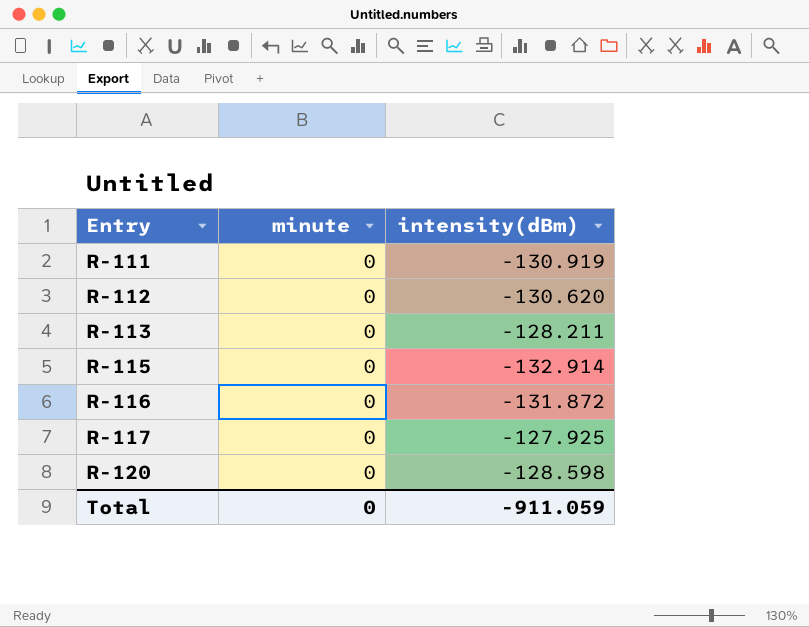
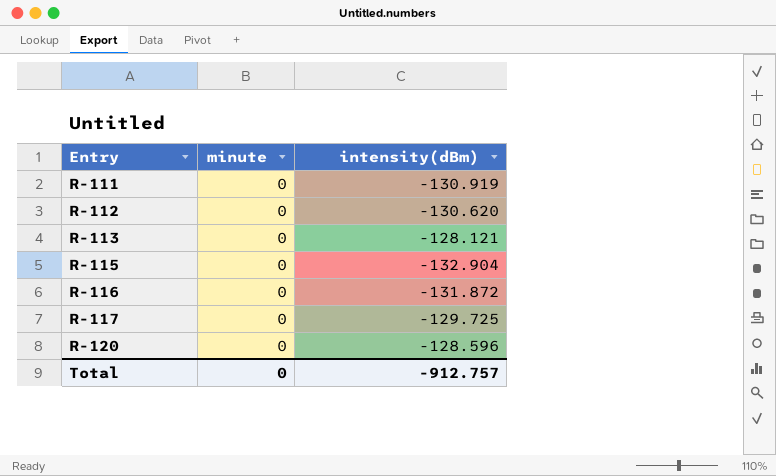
R-113 | intensity(dBm): -128.211 -> -128.121
R-115 | intensity(dBm): -132.914 -> -132.904
R-117 | intensity(dBm): -127.925 -> -129.725
R-120 | intensity(dBm): -128.598 -> -128.596
Total | intensity(dBm): -911.059 -> -912.757

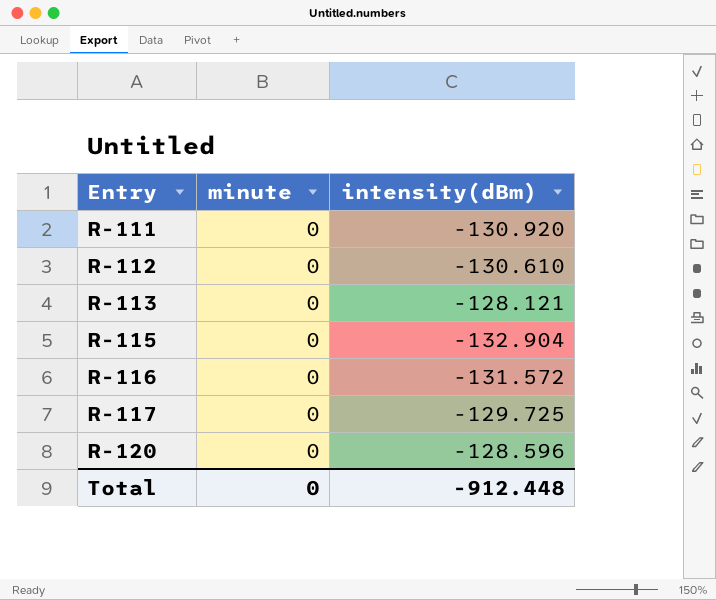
R-111 | intensity(dBm): -130.919 -> -130.920
R-112 | intensity(dBm): -130.620 -> -130.610
R-116 | intensity(dBm): -131.872 -> -131.572
Total | intensity(dBm): -912.757 -> -912.448

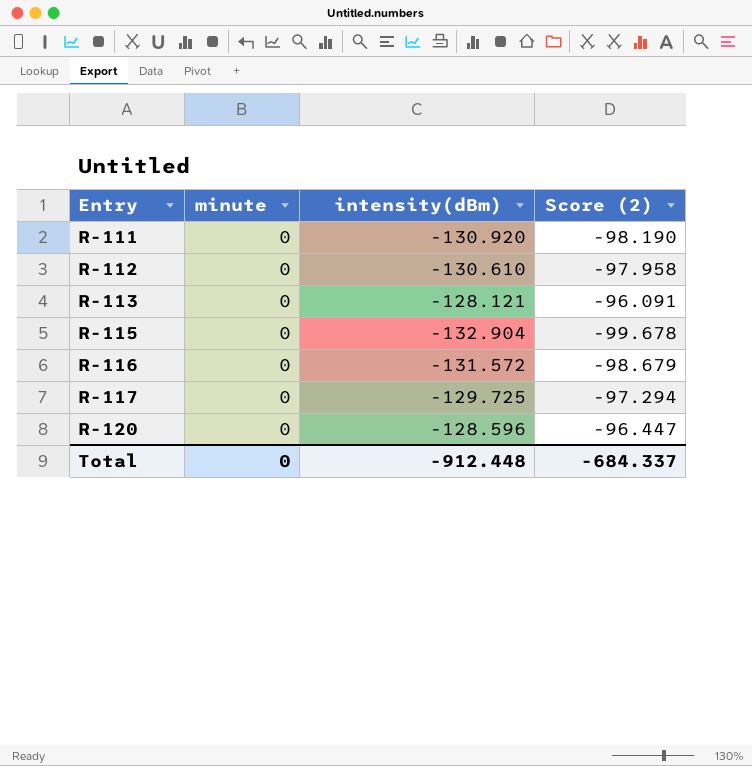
column Score (2) | formula: none -> [intensity(dBm)] * 0.75

